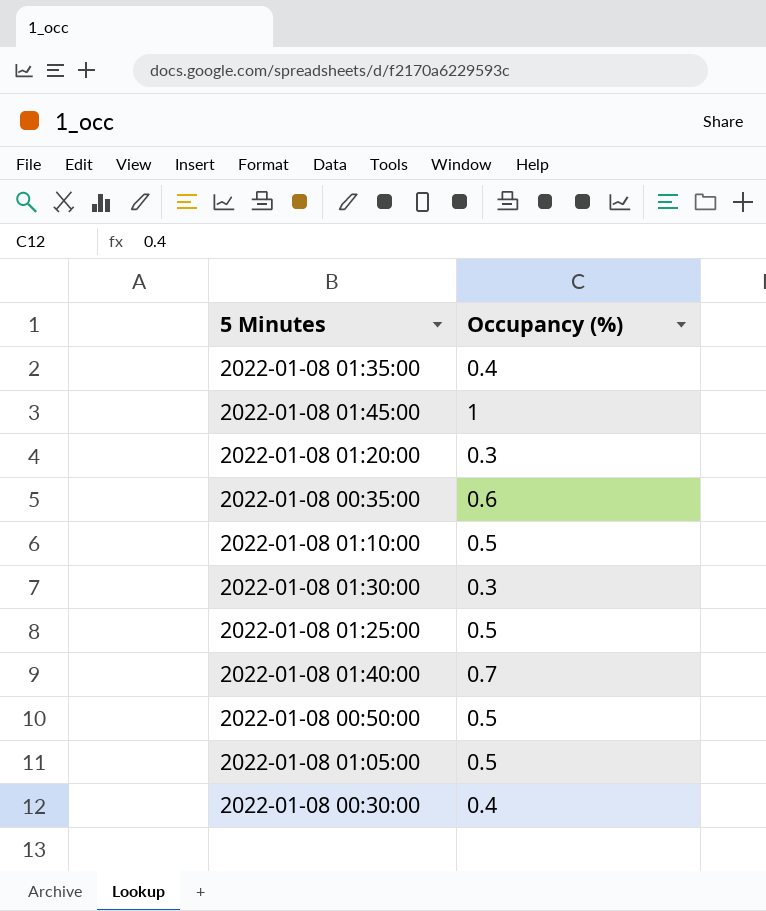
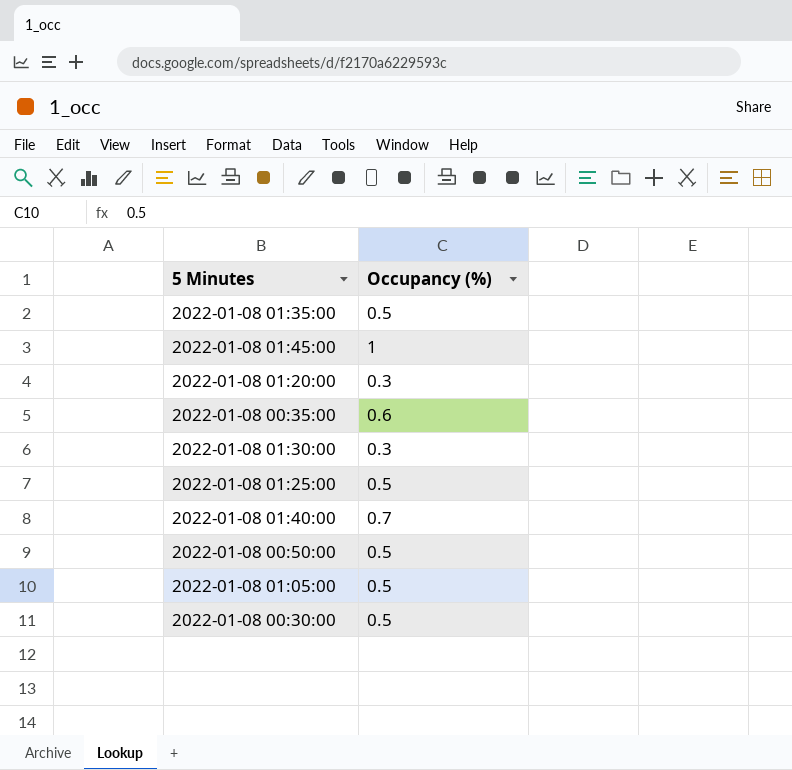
row 2022-01-08 01:10:00: 0.5 -> none
2022-01-08 01:35:00 | Occupancy (%): 0.4 -> 0.5
2022-01-08 00:30:00 | Occupancy (%): 0.4 -> 0.5

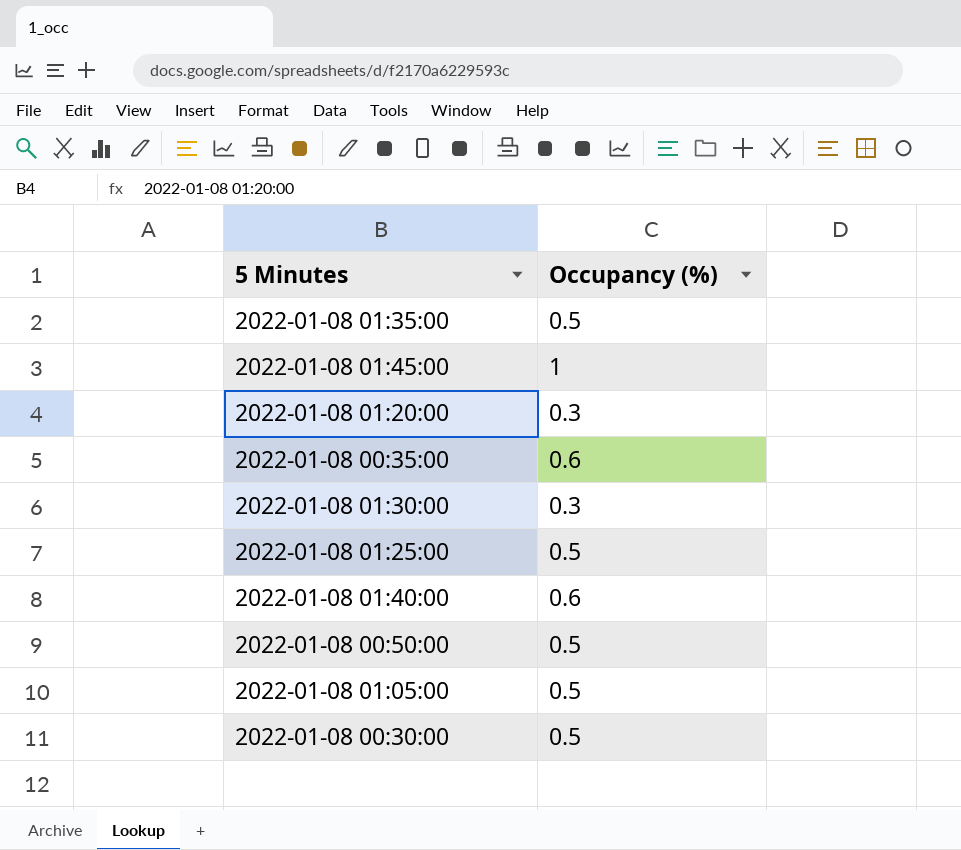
2022-01-08 01:40:00 | Occupancy (%): 0.7 -> 0.6

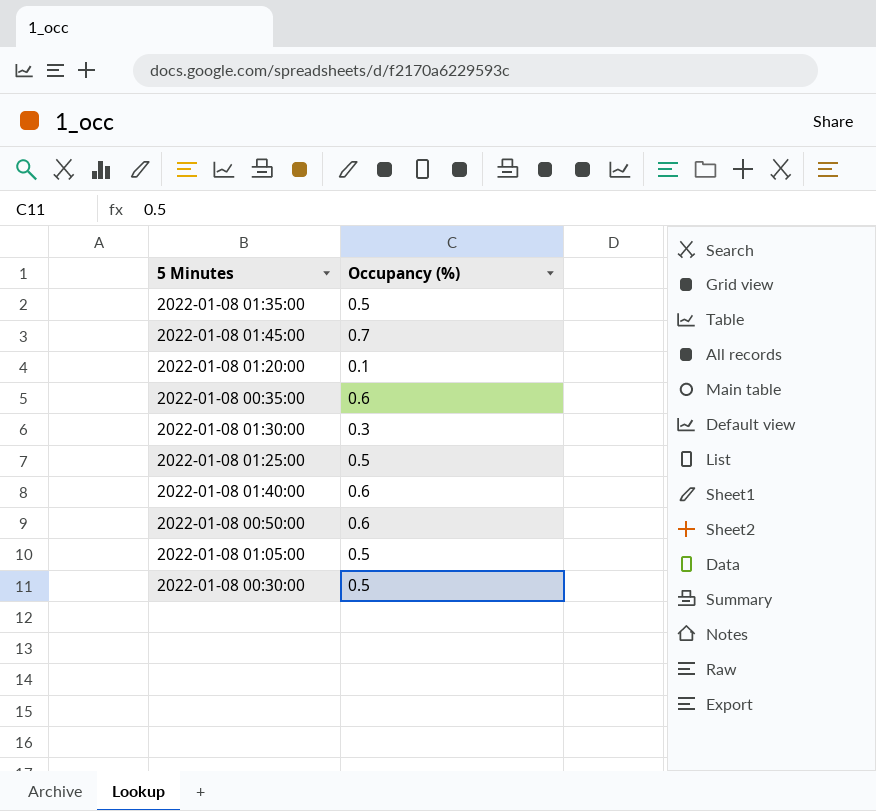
2022-01-08 01:45:00 | Occupancy (%): 1 -> 0.7
2022-01-08 01:20:00 | Occupancy (%): 0.3 -> 0.1
2022-01-08 00:50:00 | Occupancy (%): 0.5 -> 0.6

